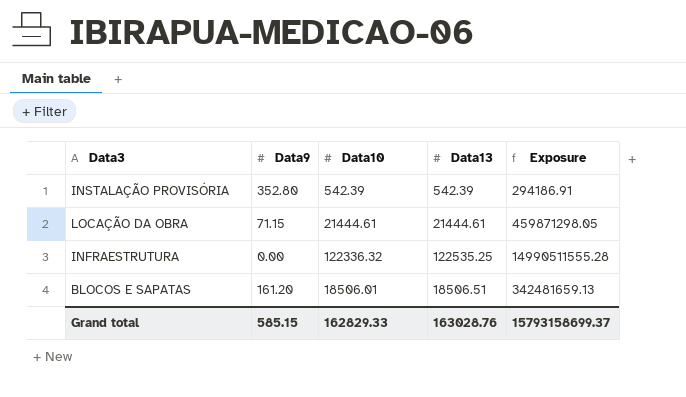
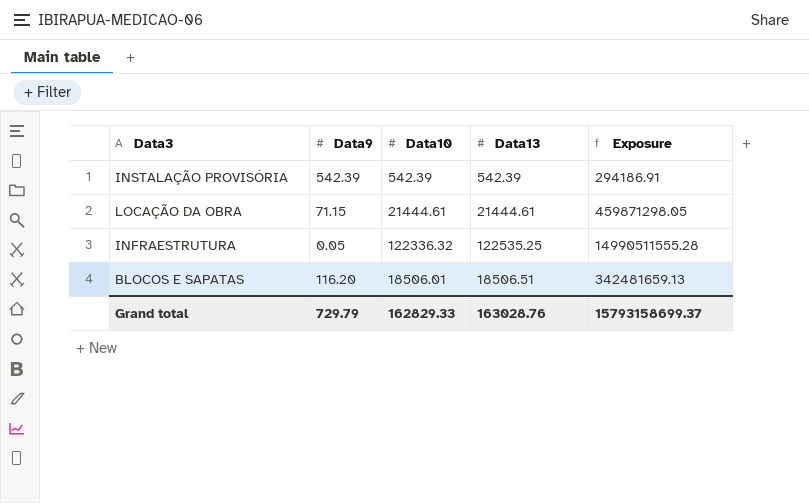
INSTALAÇÃO PROVISÓRIA | Data9: 352.80 -> 542.39
INFRAESTRUTURA | Data9: 0.00 -> 0.05
BLOCOS E SAPATAS | Data9: 161.20 -> 116.20
Grand total | Data9: 585.15 -> 729.79

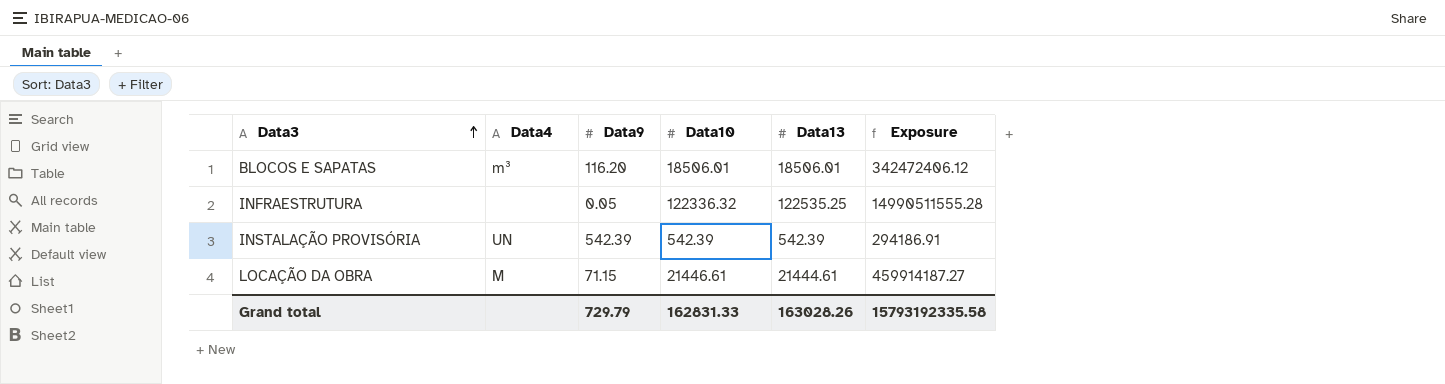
row order: none -> Data3 ascending
column Data4 | position: none -> 2
BLOCOS E SAPATAS | Data13: 18506.51 -> 18506.01
BLOCOS E SAPATAS | Exposure: 342481659.13 -> 342472406.12
LOCAÇÃO DA OBRA | Data10: 21444.61 -> 21446.61
LOCAÇÃO DA OBRA | Exposure: 459871298.05 -> 459914187.27
Grand total | Data10: 162829.33 -> 162831.33
Grand total | Data13: 163028.76 -> 163028.26
Grand total | Exposure: 15793158699.37 -> 15793192335.58

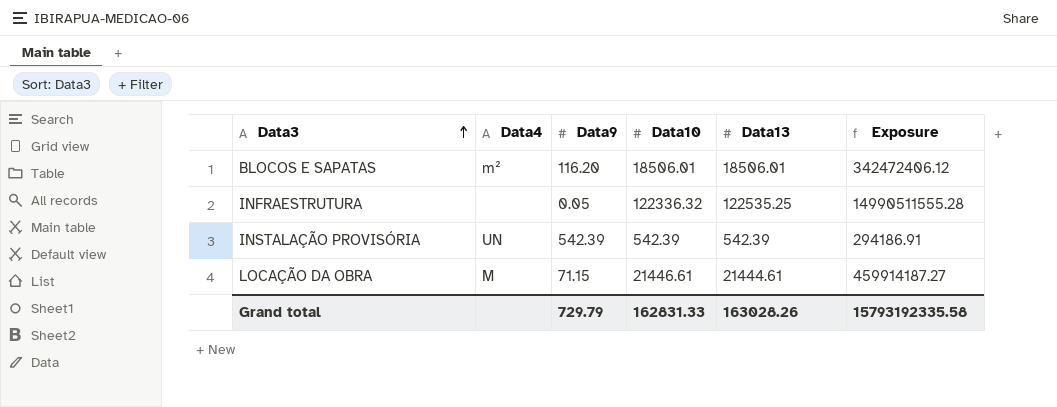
BLOCOS E SAPATAS | Data4: m³ -> m²

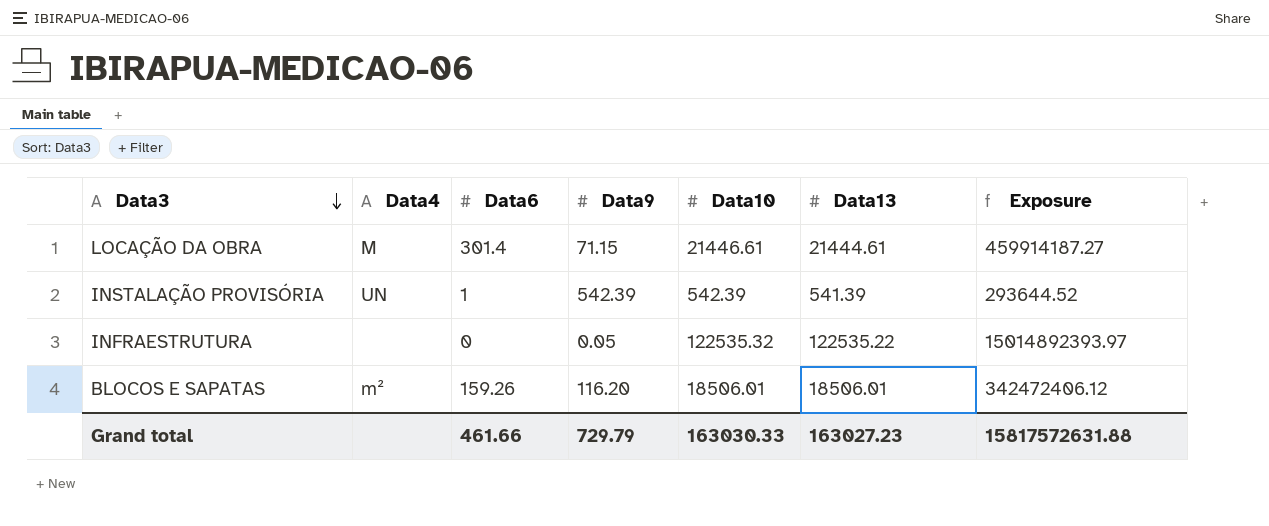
row order: Data3 ascending -> Data3 descending
column Data6 | position: none -> 3
INSTALAÇÃO PROVISÓRIA | Data13: 542.39 -> 541.39
INSTALAÇÃO PROVISÓRIA | Exposure: 294186.91 -> 293644.52
INFRAESTRUTURA | Data10: 122336.32 -> 122535.32
INFRAESTRUTURA | Data13: 122535.25 -> 122535.22
INFRAESTRUTURA | Exposure: 14990511555.28 -> 15014892393.97
Grand total | Data10: 162831.33 -> 163030.33
Grand total | Data13: 163028.26 -> 163027.23
Grand total | Exposure: 15793192335.58 -> 15817572631.88

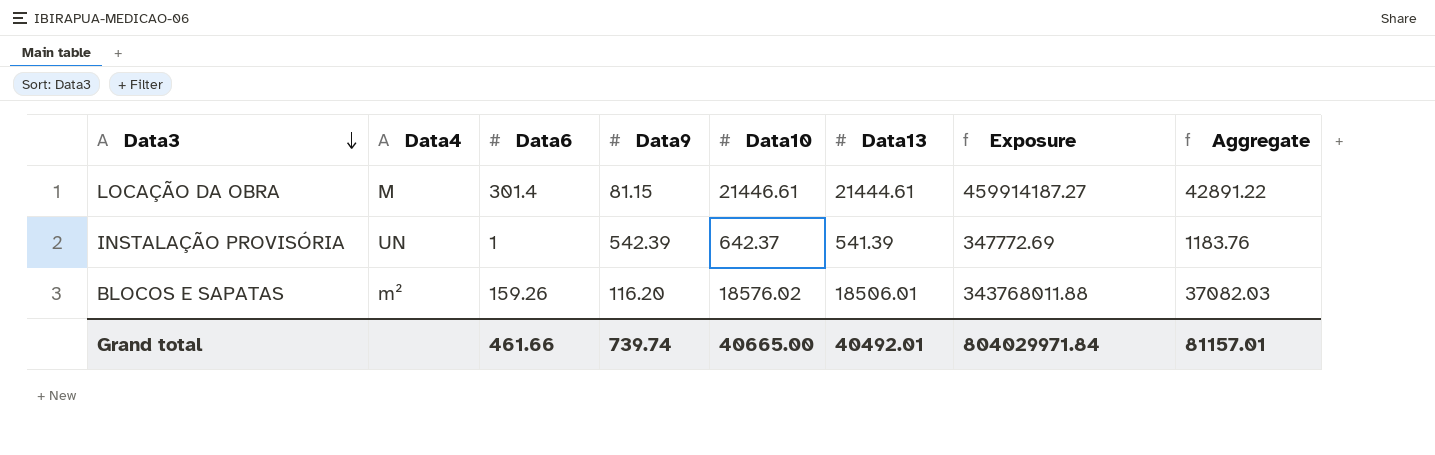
column Aggregate | formula: none -> [Data10] + [Data13]
row INFRAESTRUTURA: none | 0 | 0.05 | 122535.32 | 122535.22 | 15014892393.97 -> none
LOCAÇÃO DA OBRA | Data9: 71.15 -> 81.15
INSTALAÇÃO PROVISÓRIA | Data10: 542.39 -> 642.37
INSTALAÇÃO PROVISÓRIA | Exposure: 293644.52 -> 347772.69
BLOCOS E SAPATAS | Data10: 18506.01 -> 18576.02
BLOCOS E SAPATAS | Exposure: 342472406.12 -> 343768011.88
Grand total | Data9: 729.79 -> 739.74
Grand total | Data10: 163030.33 -> 40665.00
Grand total | Data13: 163027.23 -> 40492.01
Grand total | Exposure: 15817572631.88 -> 804029971.84

